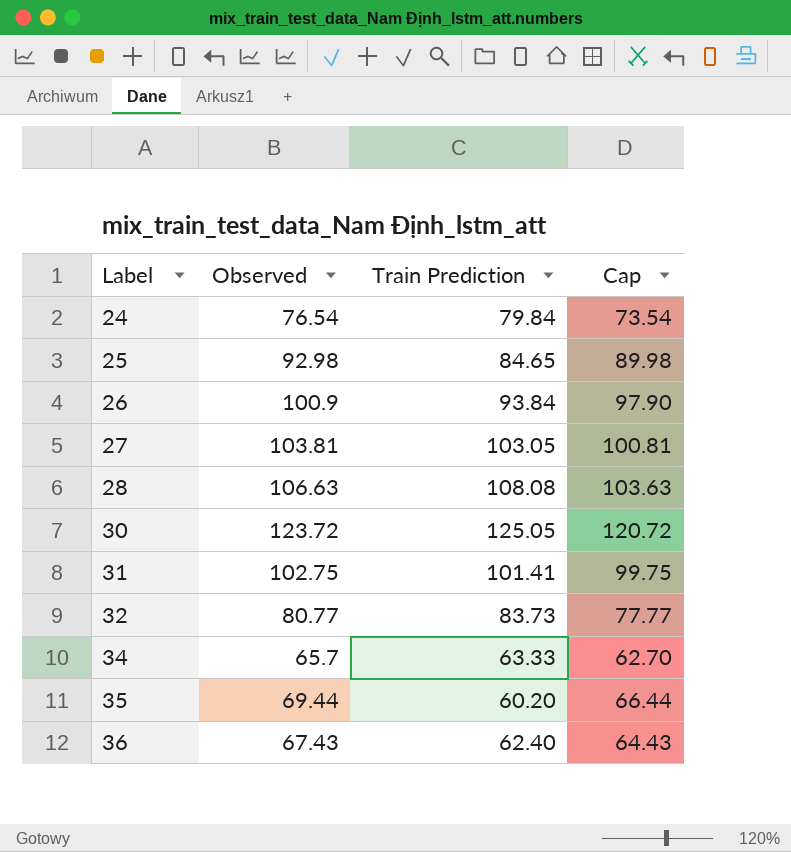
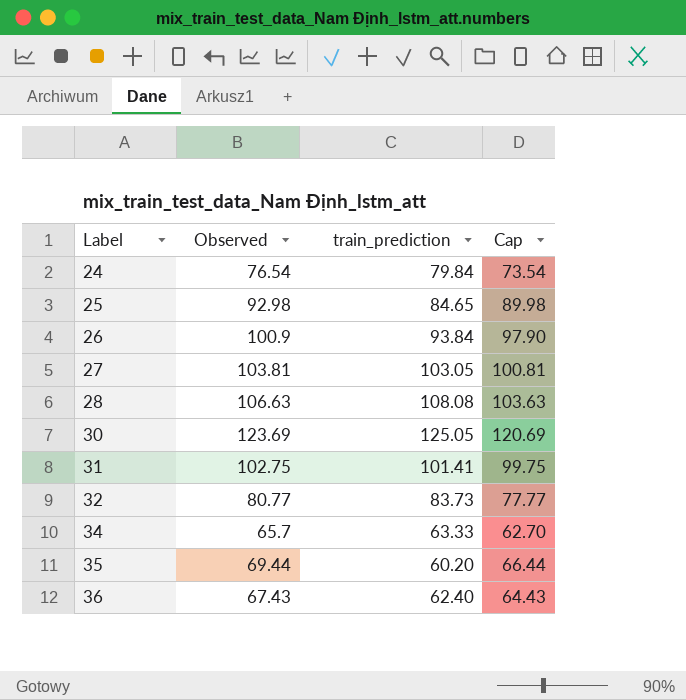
column name: Train Prediction -> train_prediction
30 | Observed: 123.72 -> 123.69
30 | Cap: 120.72 -> 120.69

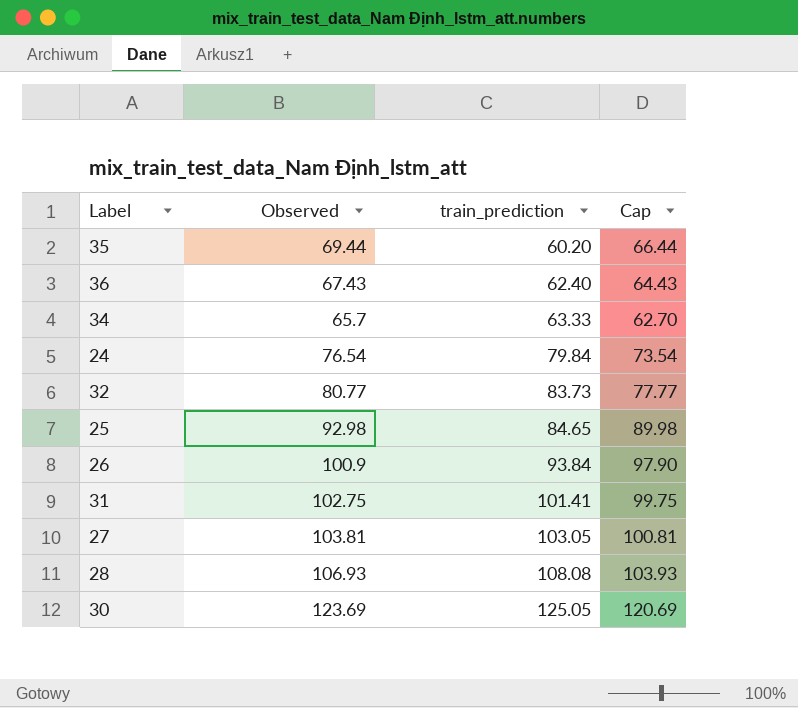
row order: Label ascending -> train_prediction ascending
28 | Observed: 106.63 -> 106.93
28 | Cap: 103.63 -> 103.93

